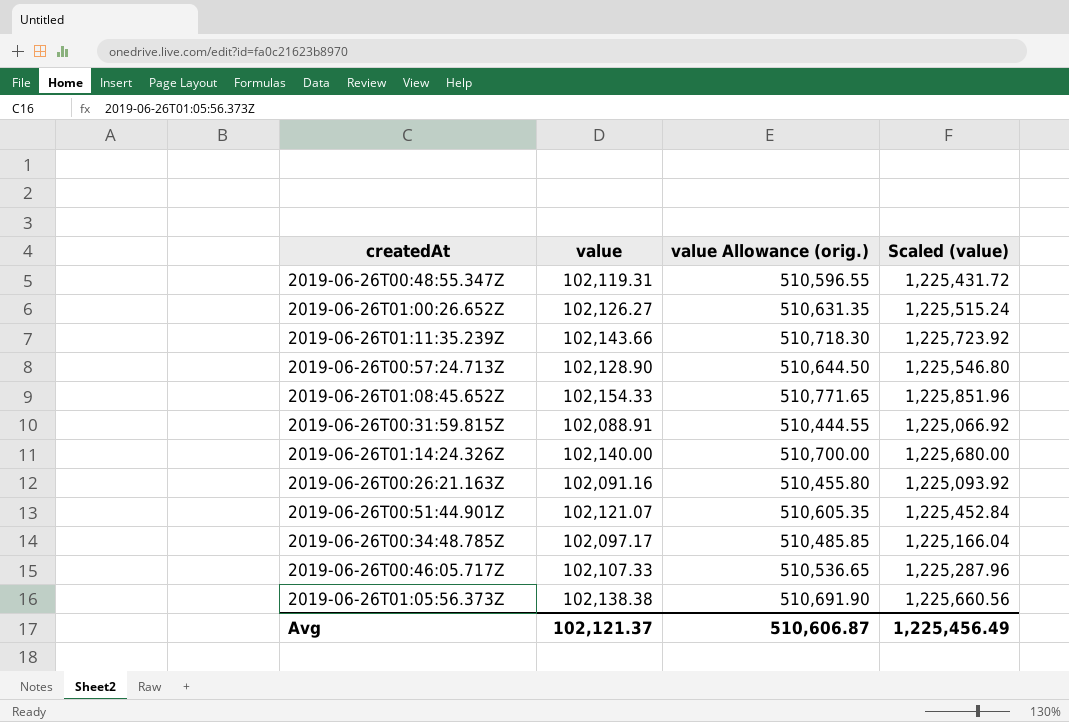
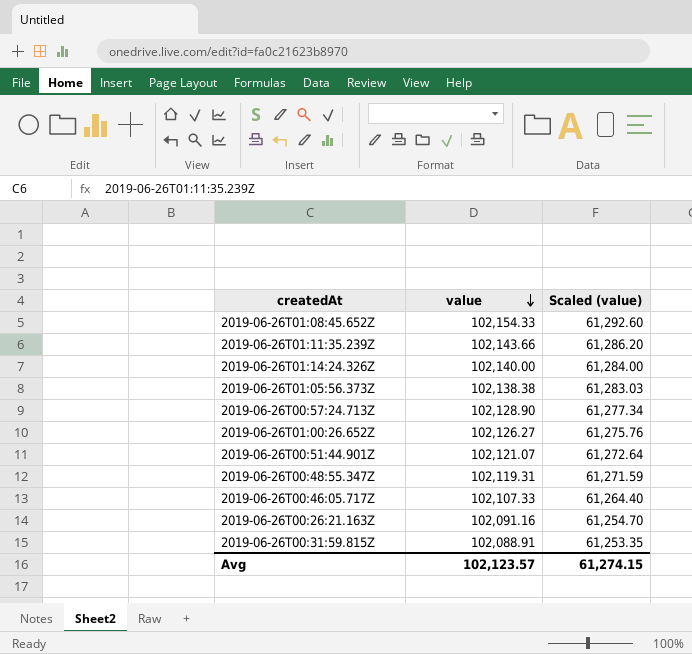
row order: none -> value descending
column value Allowance (orig.) | formula: [value] * 5 -> none
column Scaled (value) | formula: [value] * 12 -> [value] * 0.6
row 2019-06-26T00:34:48.785Z: 102,097.17 | 510,485.85 | 1,225,166.04 -> none
Avg | value: 102,121.37 -> 102,123.57
Avg | Scaled (value): 1,225,456.49 -> 61,274.15

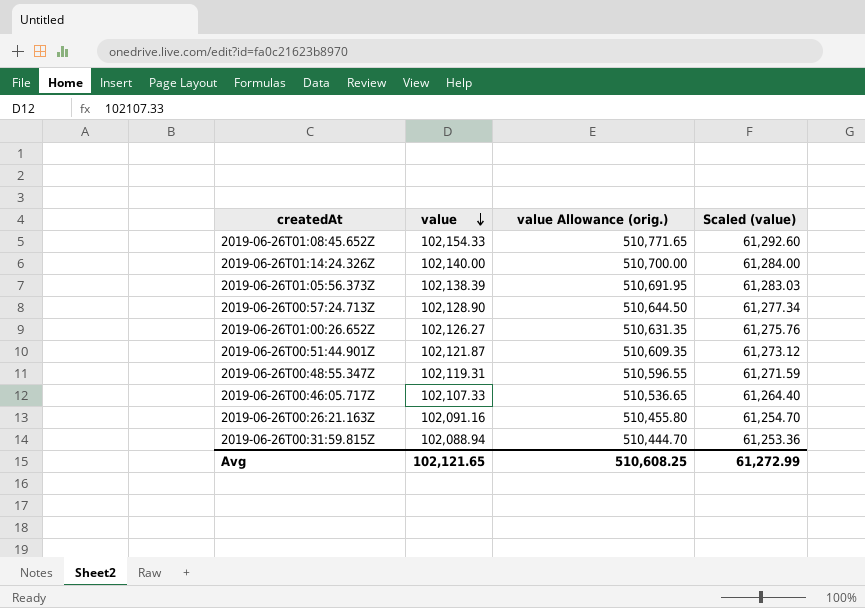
column value Allowance (orig.) | formula: none -> [value] * 5
row 2019-06-26T01:11:35.239Z: 102,143.66 | 61,286.20 -> none
2019-06-26T01:05:56.373Z | value: 102,138.38 -> 102,138.39
2019-06-26T00:51:44.901Z | value: 102,121.07 -> 102,121.87
2019-06-26T00:51:44.901Z | Scaled (value): 61,272.64 -> 61,273.12
2019-06-26T00:31:59.815Z | value: 102,088.91 -> 102,088.94
2019-06-26T00:31:59.815Z | Scaled (value): 61,253.35 -> 61,253.36
Avg | value: 102,123.57 -> 102,121.65
Avg | Scaled (value): 61,274.15 -> 61,272.99

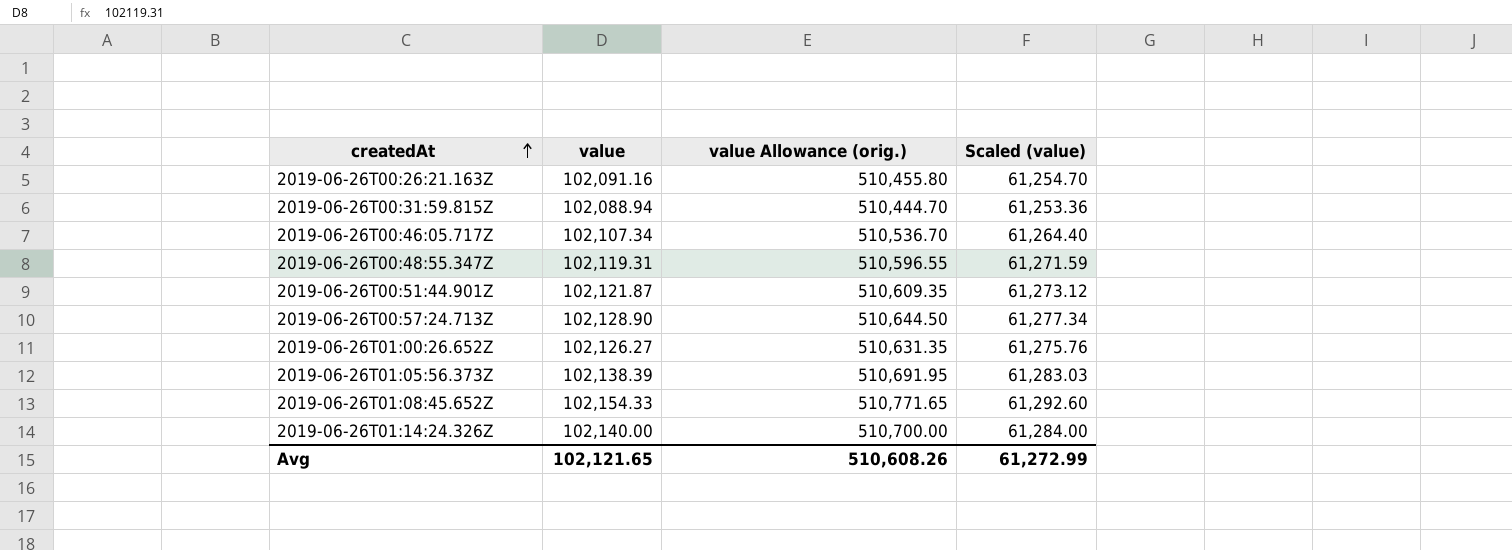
row order: value descending -> createdAt ascending
2019-06-26T00:46:05.717Z | value: 102,107.33 -> 102,107.34
2019-06-26T00:46:05.717Z | value Allowance (orig.): 510,536.65 -> 510,536.70
Avg | value Allowance (orig.): 510,608.25 -> 510,608.26

